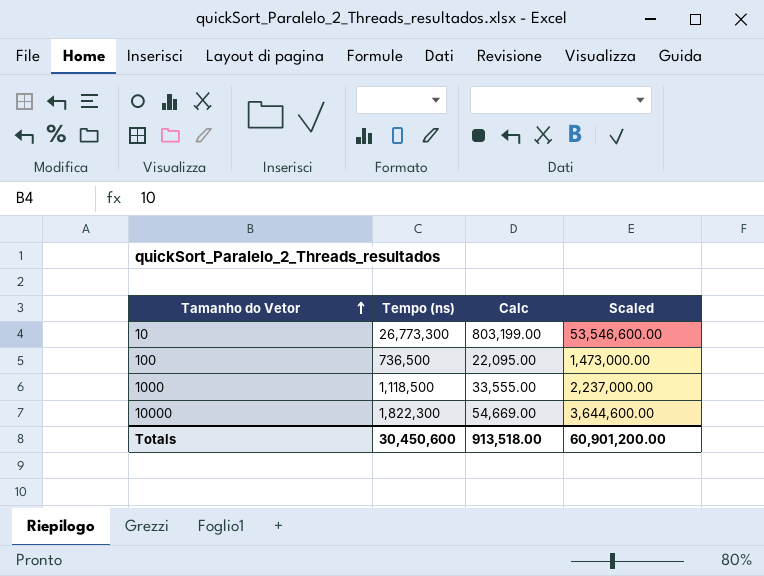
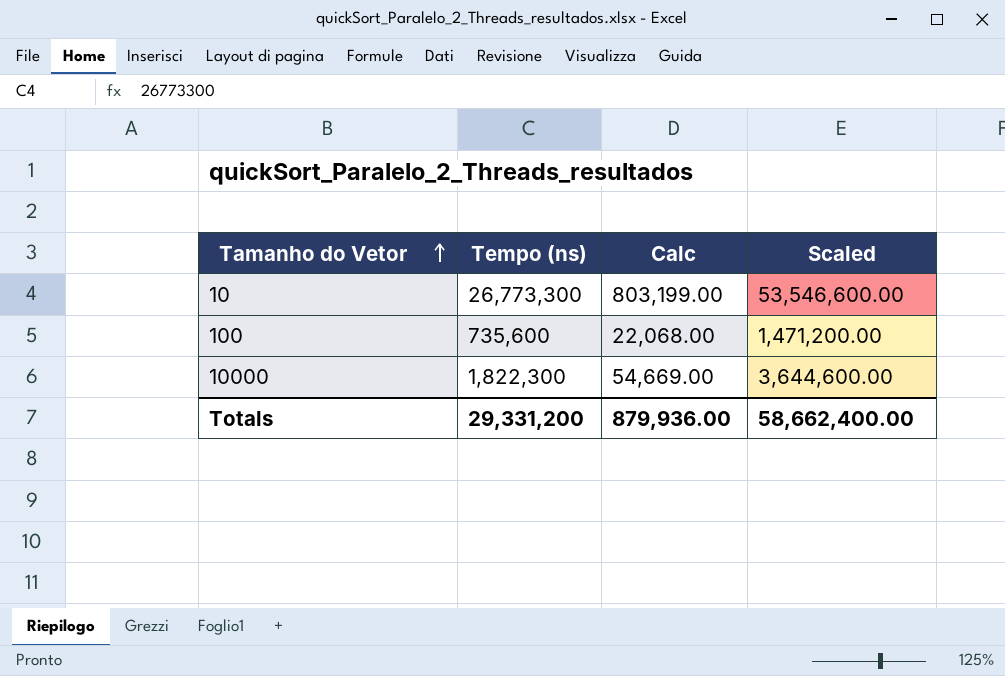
row 1000: 1,118,500 | 33,555.00 | 2,237,000.00 -> none
100 | Tempo (ns): 736,500 -> 735,600
100 | Calc: 22,095.00 -> 22,068.00
100 | Scaled: 1,473,000.00 -> 1,471,200.00
Totals | Tempo (ns): 30,450,600 -> 29,331,200
Totals | Calc: 913,518.00 -> 879,936.00
Totals | Scaled: 60,901,200.00 -> 58,662,400.00

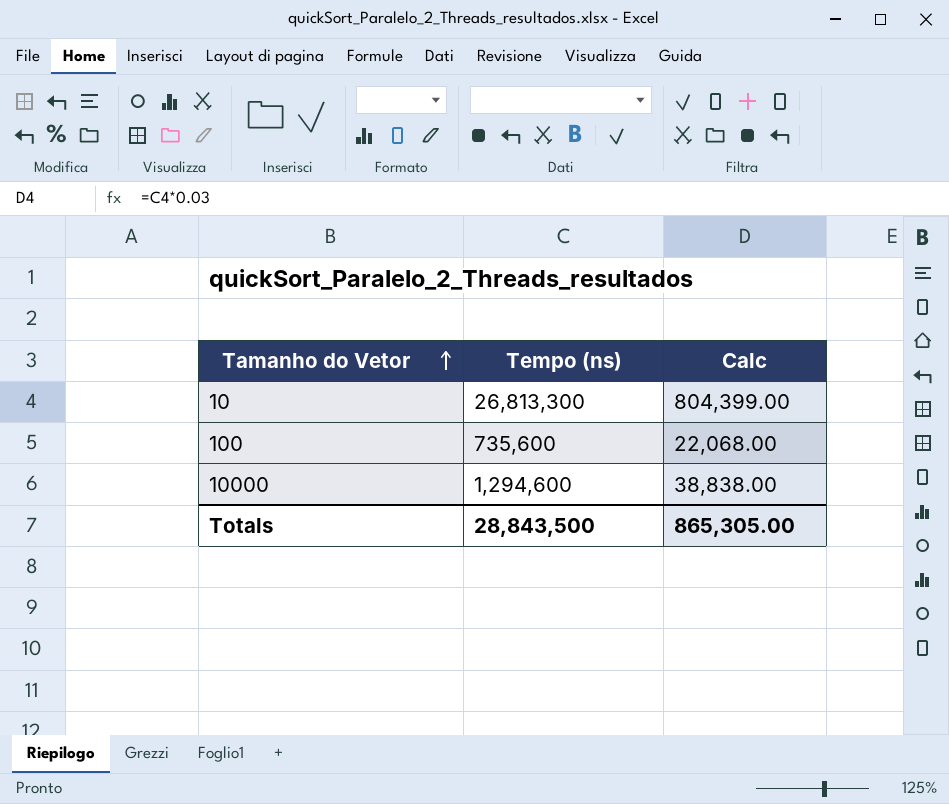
column Scaled | formula: [Tempo (ns)] * 2 -> none
10 | Tempo (ns): 26,773,300 -> 26,813,300
10 | Calc: 803,199.00 -> 804,399.00
10000 | Tempo (ns): 1,822,300 -> 1,294,600
10000 | Calc: 54,669.00 -> 38,838.00
Totals | Tempo (ns): 29,331,200 -> 28,843,500
Totals | Calc: 879,936.00 -> 865,305.00

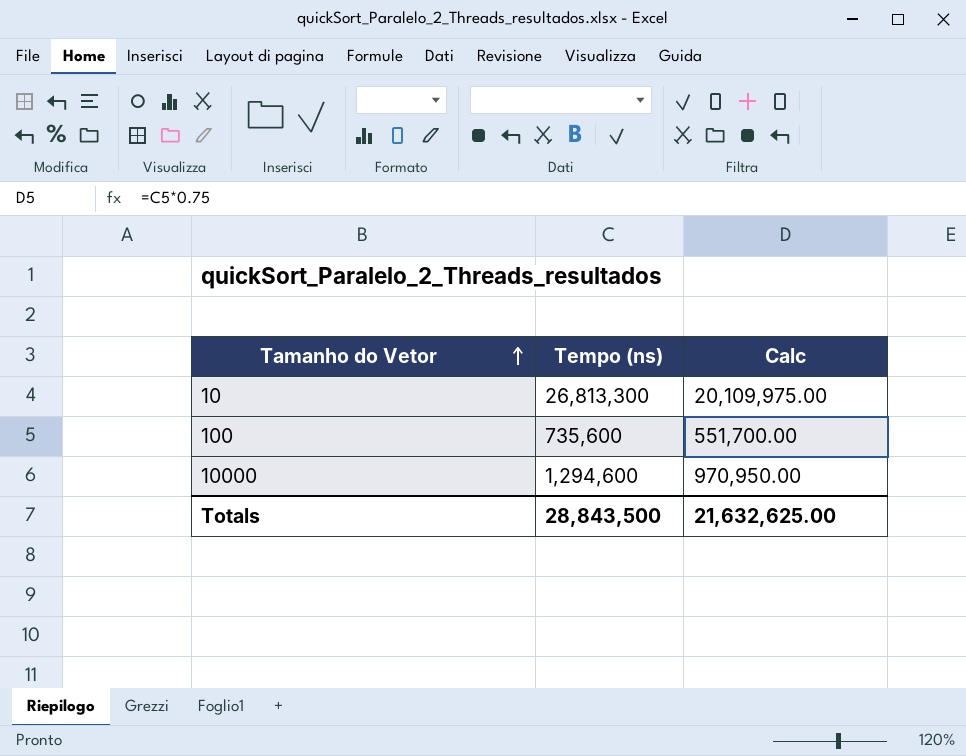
column Calc | formula: [Tempo (ns)] * 0.03 -> [Tempo (ns)] * 0.75
Totals | Calc: 865,305.00 -> 21,632,625.00

